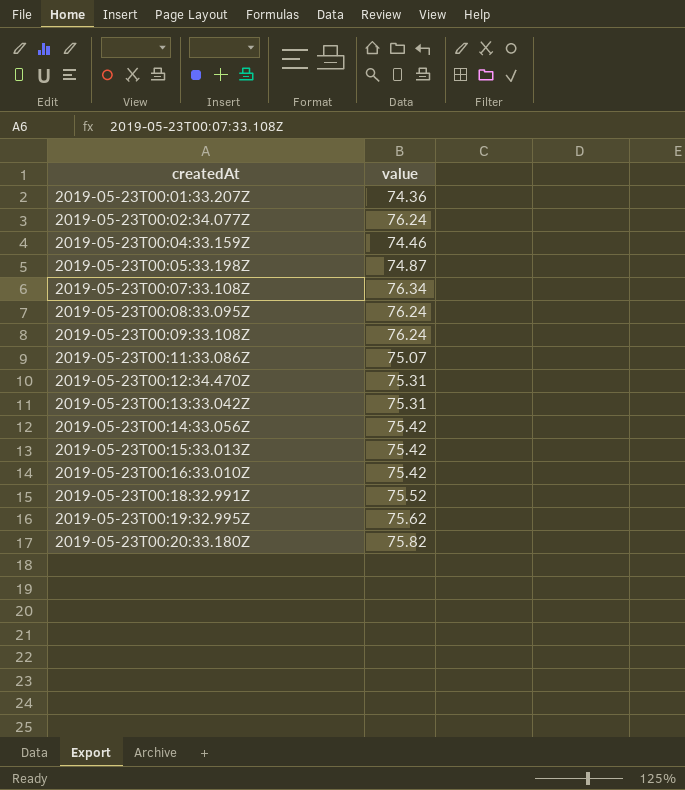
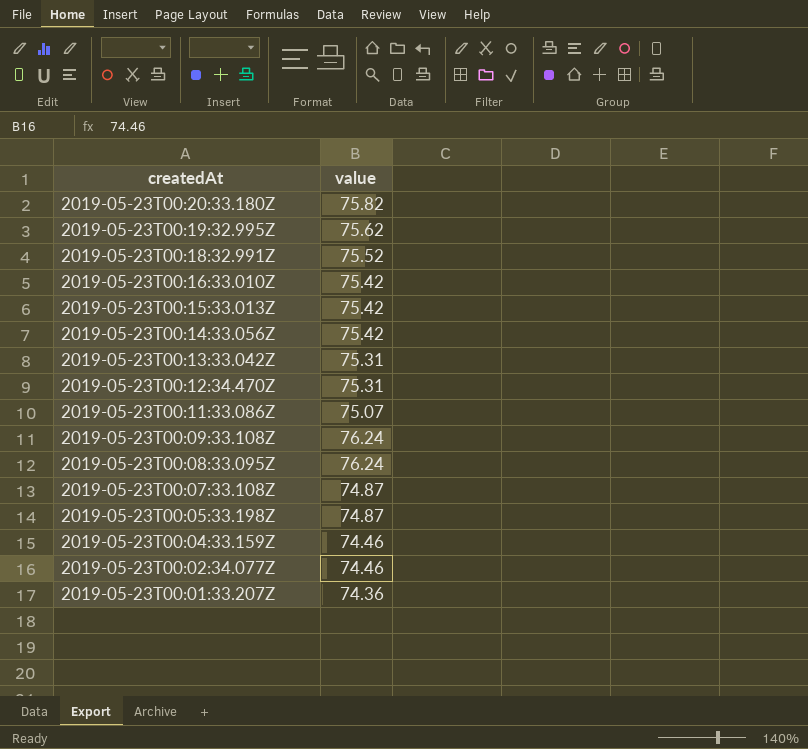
row order: createdAt ascending -> createdAt descending
2019-05-23T00:07:33.108Z | value: 76.34 -> 74.87
2019-05-23T00:02:34.077Z | value: 76.24 -> 74.46

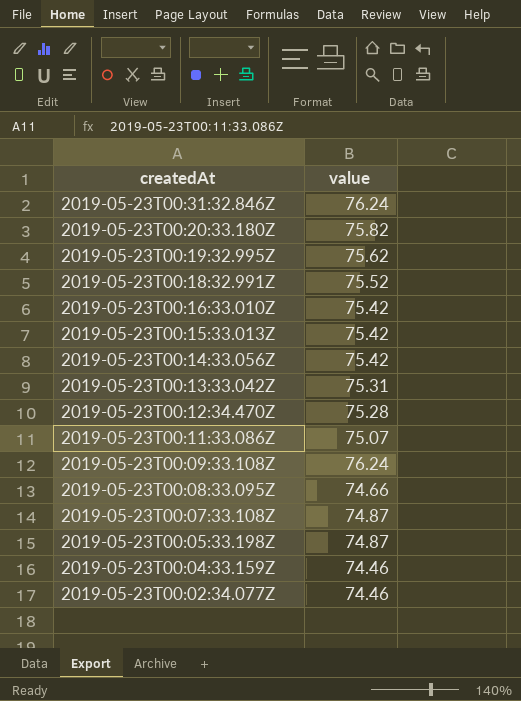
row 2019-05-23T00:01:33.207Z: 74.36 -> none
row 2019-05-23T00:31:32.846Z: none -> 76.24
2019-05-23T00:12:34.470Z | value: 75.31 -> 75.28
2019-05-23T00:08:33.095Z | value: 76.24 -> 74.66

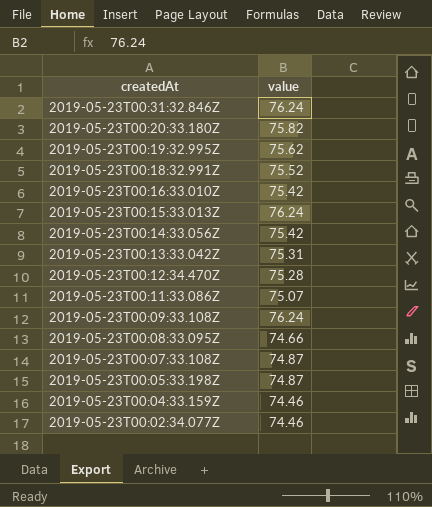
2019-05-23T00:15:33.013Z | value: 75.42 -> 76.24

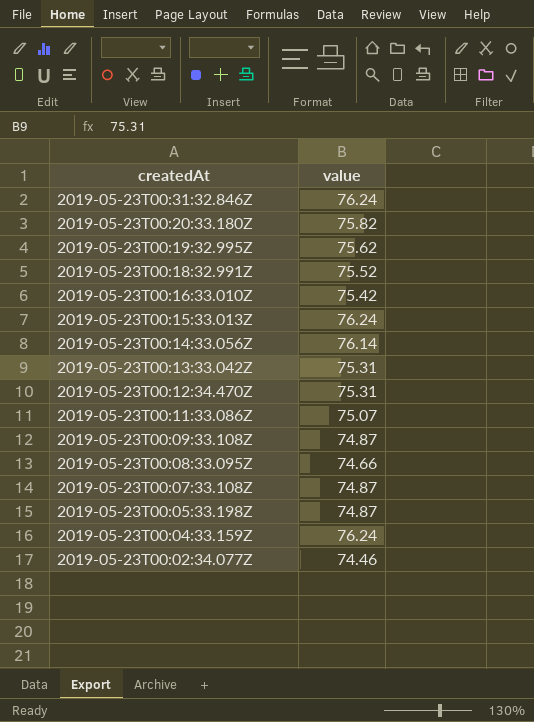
2019-05-23T00:14:33.056Z | value: 75.42 -> 76.14
2019-05-23T00:12:34.470Z | value: 75.28 -> 75.31
2019-05-23T00:09:33.108Z | value: 76.24 -> 74.87
2019-05-23T00:04:33.159Z | value: 74.46 -> 76.24

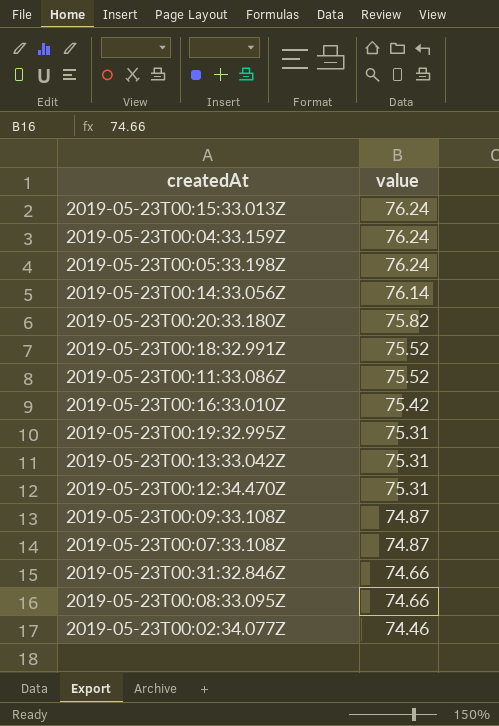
row order: createdAt descending -> value descending
2019-05-23T00:05:33.198Z | value: 74.87 -> 76.24
2019-05-23T00:11:33.086Z | value: 75.07 -> 75.52
2019-05-23T00:19:32.995Z | value: 75.62 -> 75.31
2019-05-23T00:31:32.846Z | value: 76.24 -> 74.66

